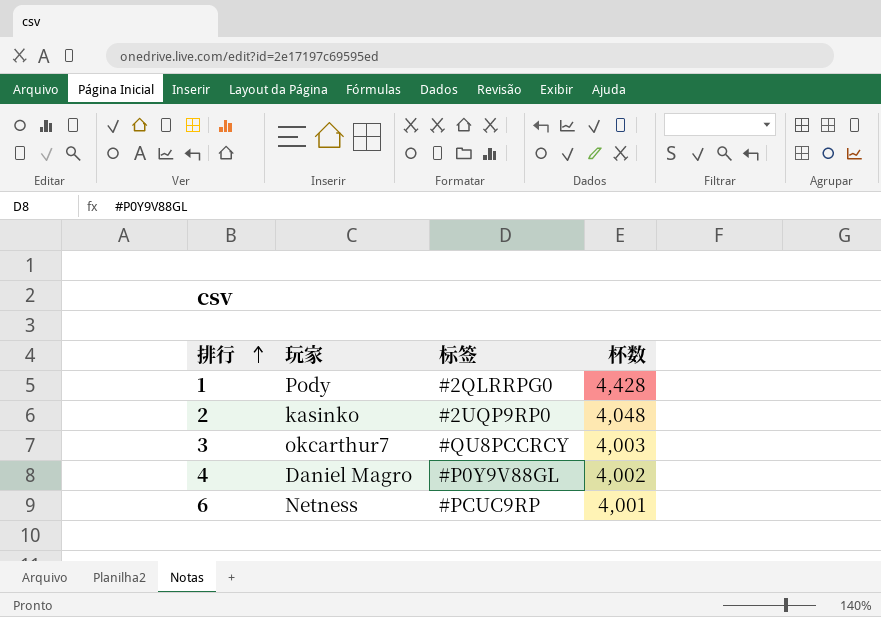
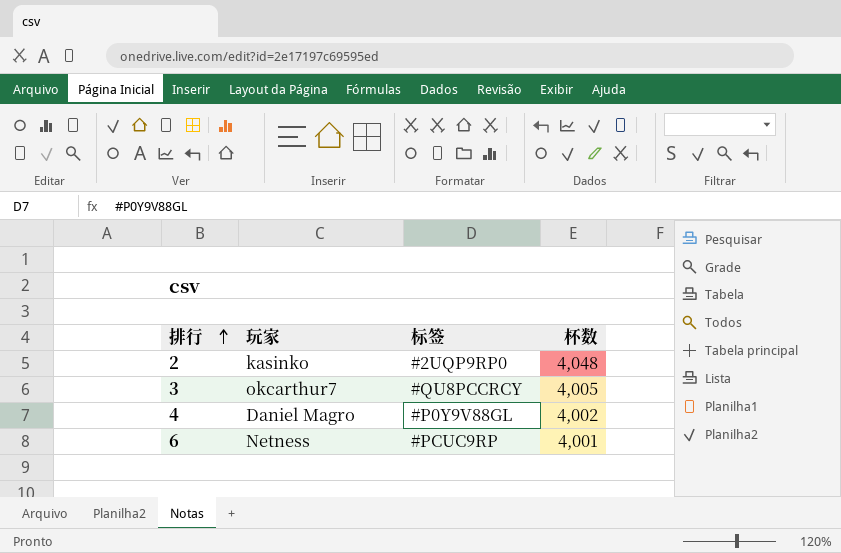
row 1: Pody | #2QLRRPG0 | 4,428 -> none
3 | 杯数: 4,003 -> 4,005

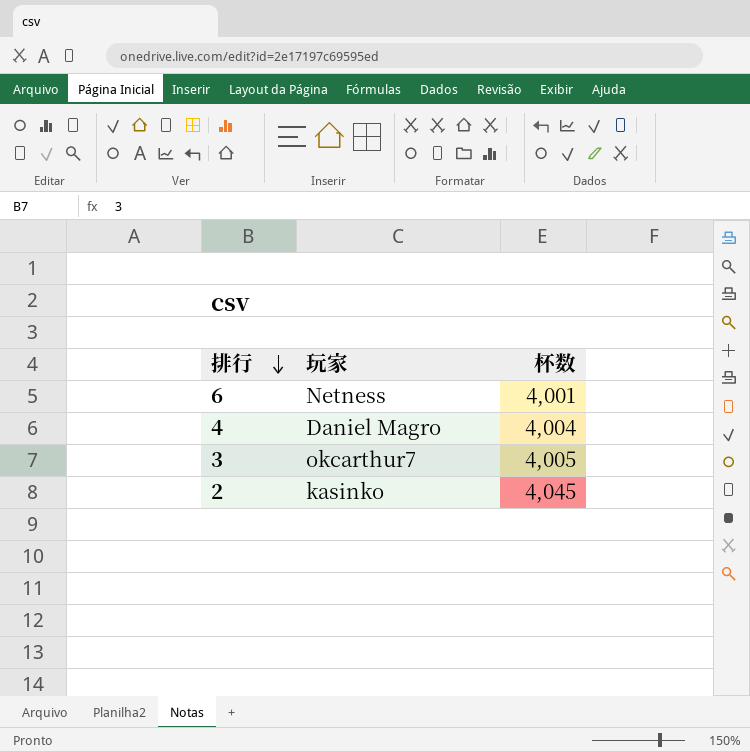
row order: 排行 ascending -> 排行 descending
column 标签 | position: 3 -> none
4 | 杯数: 4,002 -> 4,004
2 | 杯数: 4,048 -> 4,045

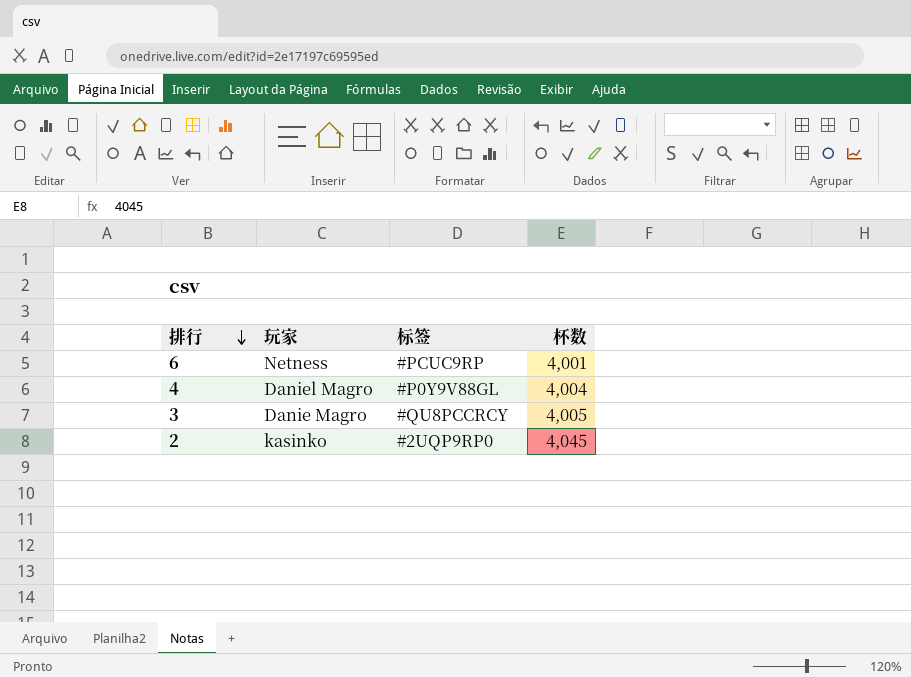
column 标签 | position: none -> 3
3 | 玩家: okcarthur7 -> Danie Magro

